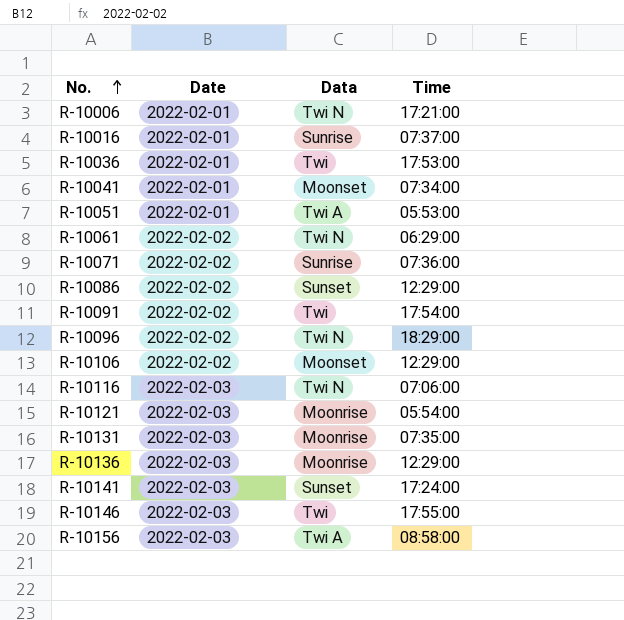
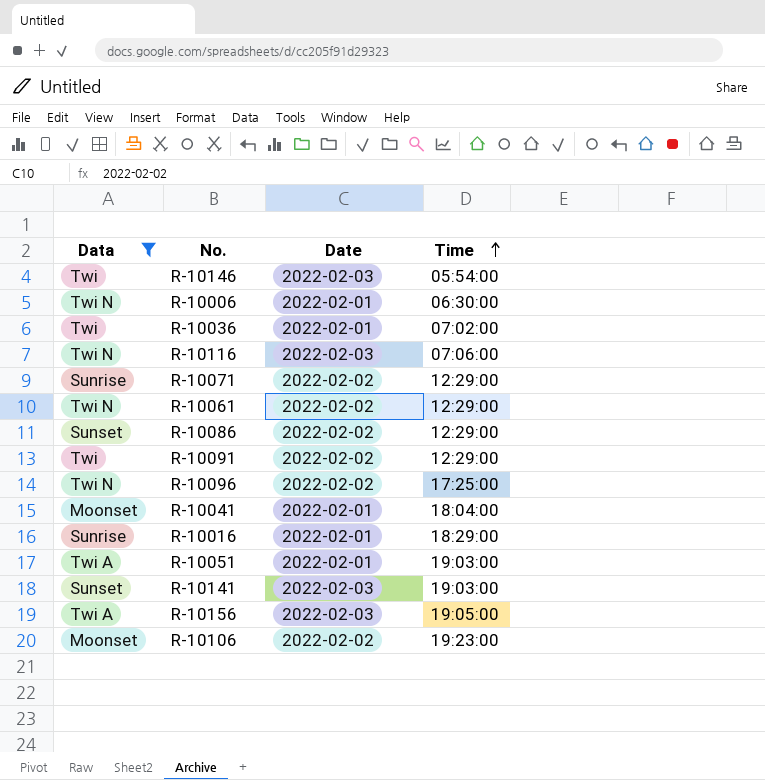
filter: none -> Data != Moonrise
row order: No. ascending -> Time ascending
column Data | position: 3 -> 1
R-10146 | Time: 17:55:00 -> 05:54:00
R-10006 | Time: 17:21:00 -> 06:30:00
R-10036 | Time: 17:53:00 -> 07:02:00
R-10071 | Time: 07:36:00 -> 12:29:00
R-10061 | Time: 06:29:00 -> 12:29:00
R-10091 | Time: 17:54:00 -> 12:29:00
R-10096 | Time: 18:29:00 -> 17:25:00
R-10041 | Time: 07:34:00 -> 18:04:00
R-10016 | Time: 07:37:00 -> 18:29:00
R-10051 | Time: 05:53:00 -> 19:03:00
R-10141 | Time: 17:24:00 -> 19:03:00
R-10156 | Time: 08:58:00 -> 19:05:00
R-10106 | Time: 12:29:00 -> 19:23:00

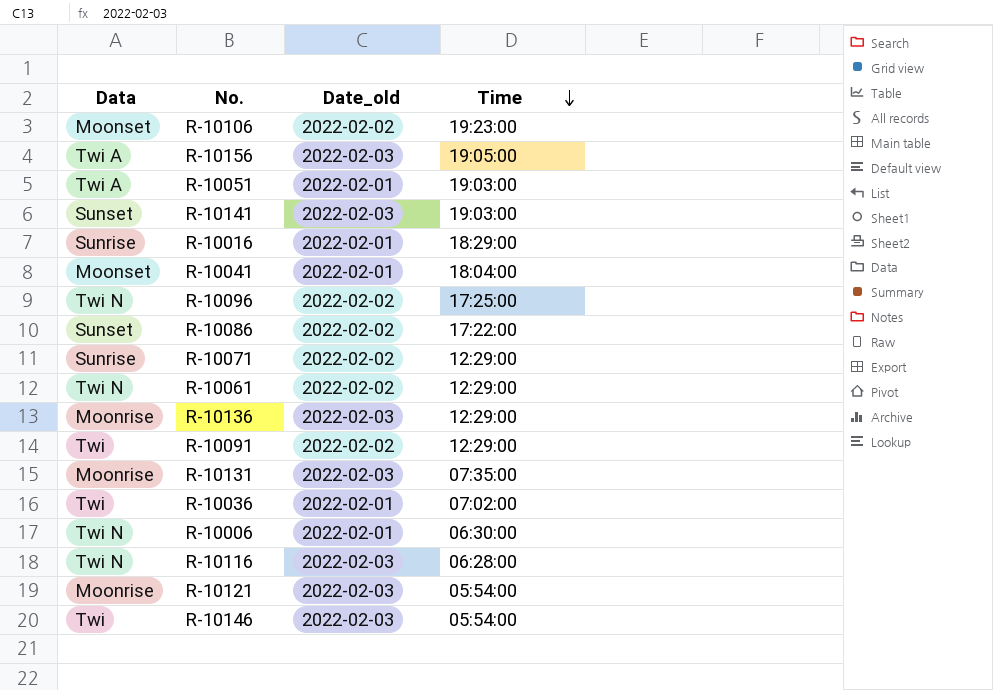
filter: Data != Moonrise -> none
row order: Time ascending -> Time descending
column name: Date -> Date_old
R-10086 | Time: 12:29:00 -> 17:22:00
R-10116 | Time: 07:06:00 -> 06:28:00

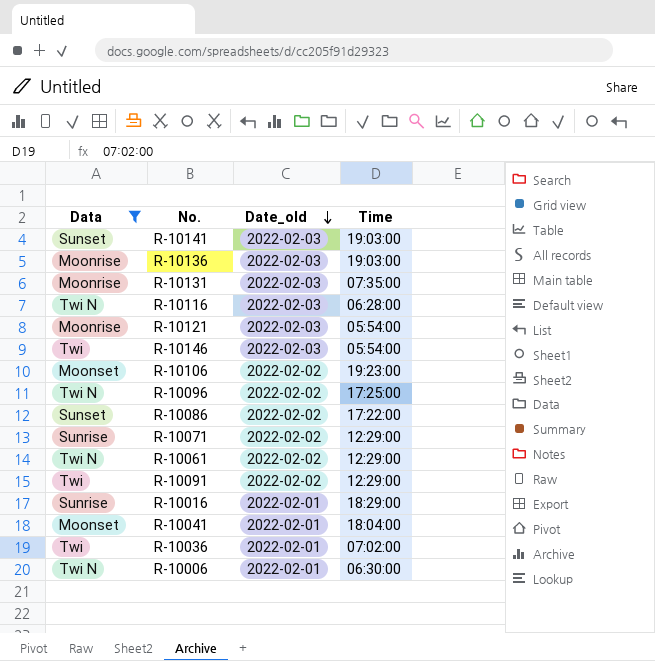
filter: none -> Data != Twi A
row order: Time descending -> Date_old descending
R-10136 | Time: 12:29:00 -> 19:03:00

